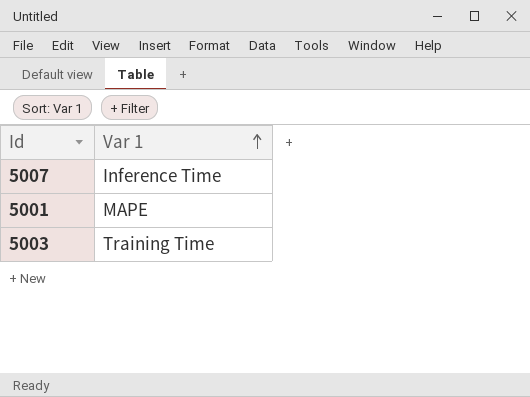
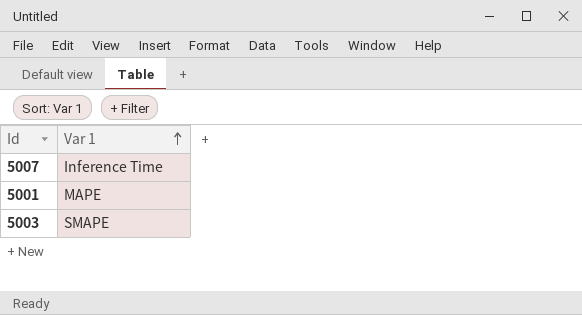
5003 | Var 1: Training Time -> SMAPE

